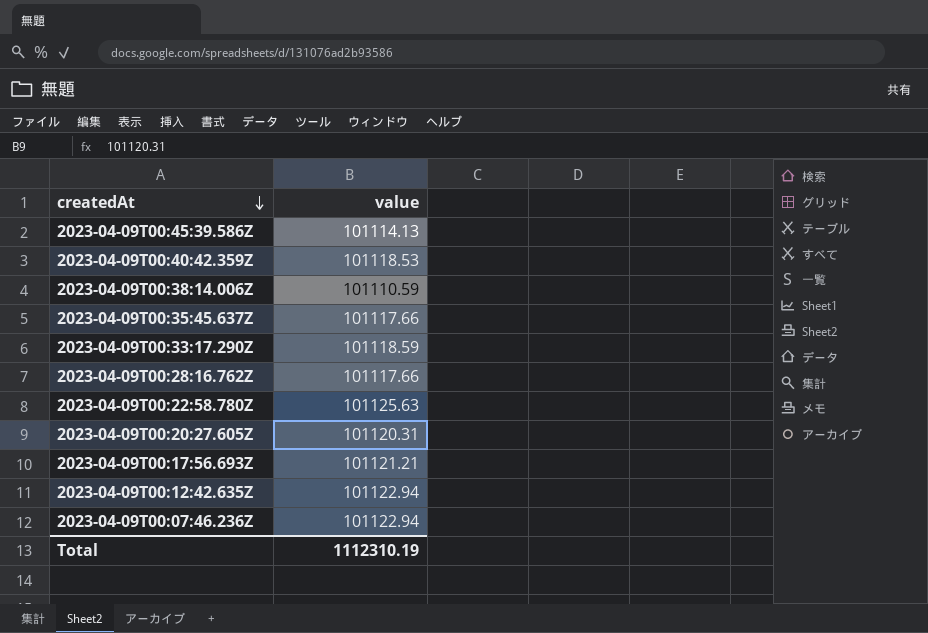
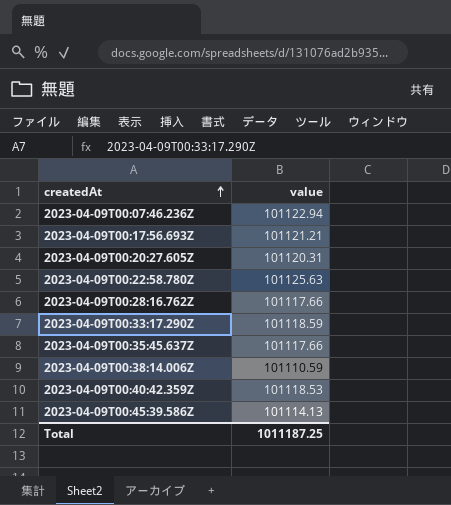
row order: createdAt descending -> createdAt ascending
row 2023-04-09T00:12:42.635Z: 101122.94 -> none
Total | value: 1112310.19 -> 1011187.25

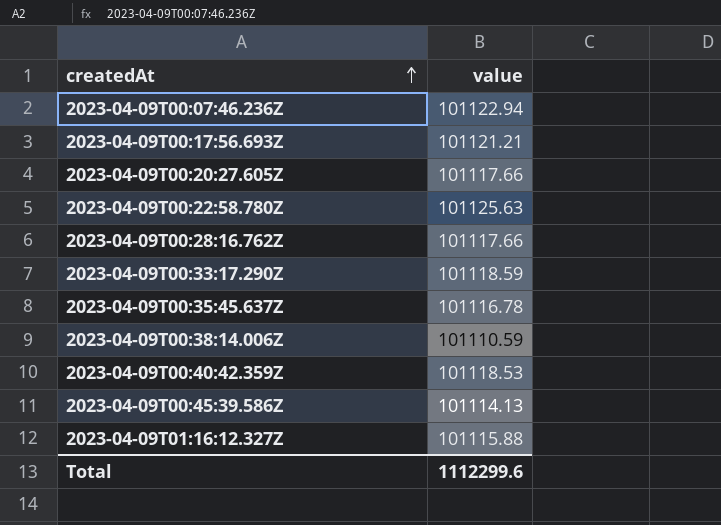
2023-04-09T00:20:27.605Z | value: 101120.31 -> 101117.66
2023-04-09T00:35:45.637Z | value: 101117.66 -> 101116.78
row 2023-04-09T01:16:12.327Z: none -> 101115.88
Total | value: 1011187.25 -> 1112299.6

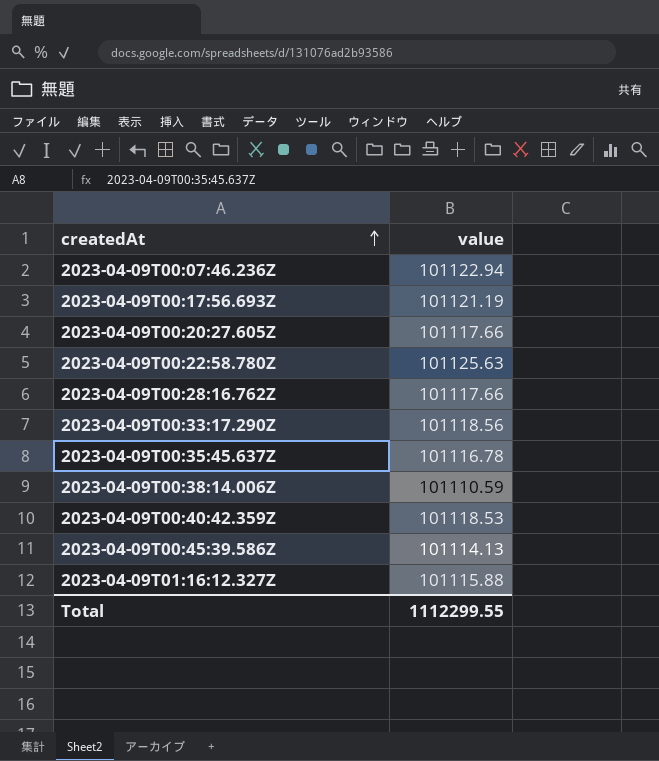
2023-04-09T00:17:56.693Z | value: 101121.21 -> 101121.19
2023-04-09T00:33:17.290Z | value: 101118.59 -> 101118.56
Total | value: 1112299.6 -> 1112299.55

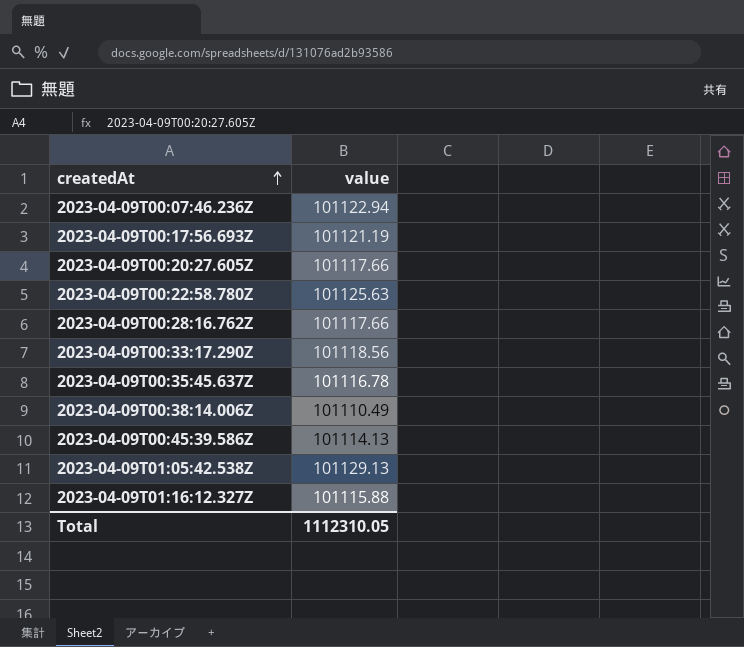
row 2023-04-09T00:40:42.359Z: 101118.53 -> none
2023-04-09T00:38:14.006Z | value: 101110.59 -> 101110.49
row 2023-04-09T01:05:42.538Z: none -> 101129.13
Total | value: 1112299.55 -> 1112310.05

